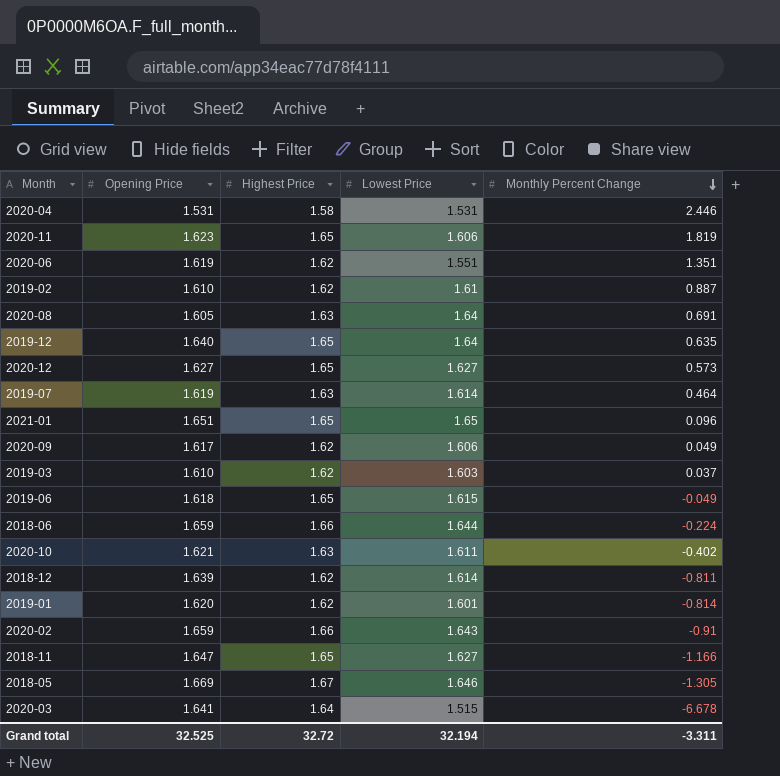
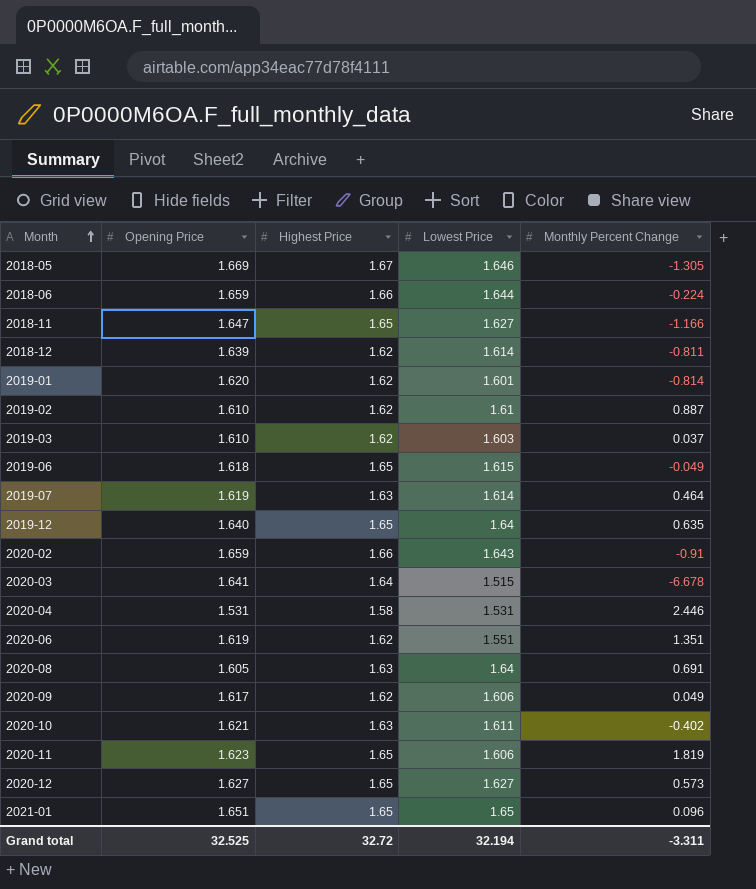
row order: Monthly Percent Change descending -> Month ascending

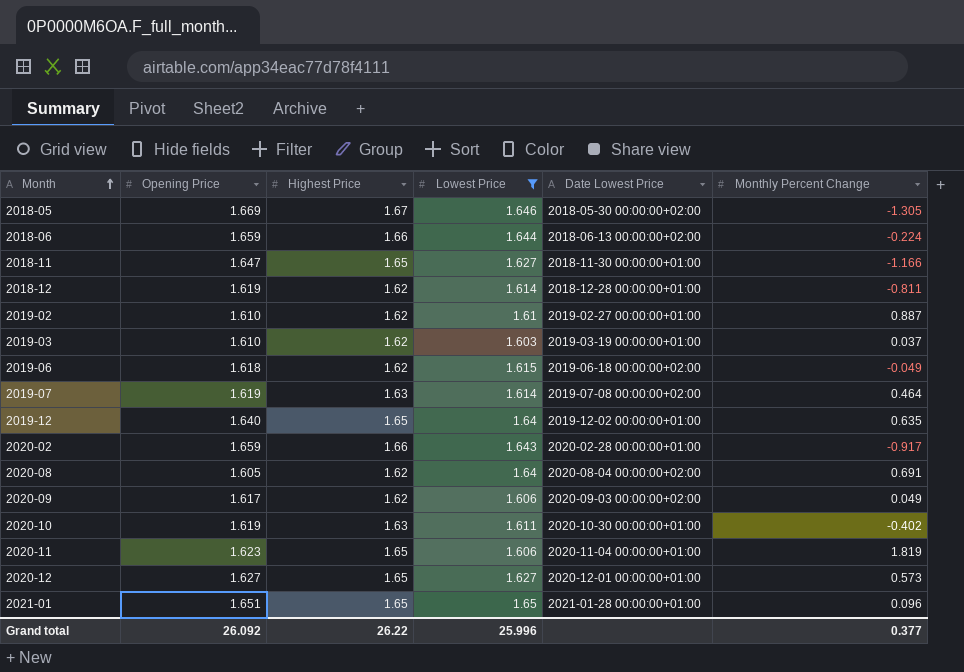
filter: none -> Lowest Price >= 1.603
column Date Lowest Price | position: none -> 5
2018-12 | Opening Price: 1.639 -> 1.619
2019-06 | Highest Price: 1.65 -> 1.62
2020-02 | Monthly Percent Change: -0.91 -> -0.917
2020-08 | Highest Price: 1.63 -> 1.62
2020-10 | Opening Price: 1.621 -> 1.619
Grand total | Opening Price: 32.525 -> 26.092
Grand total | Highest Price: 32.72 -> 26.22
Grand total | Lowest Price: 32.194 -> 25.996
Grand total | Monthly Percent Change: -3.311 -> 0.377

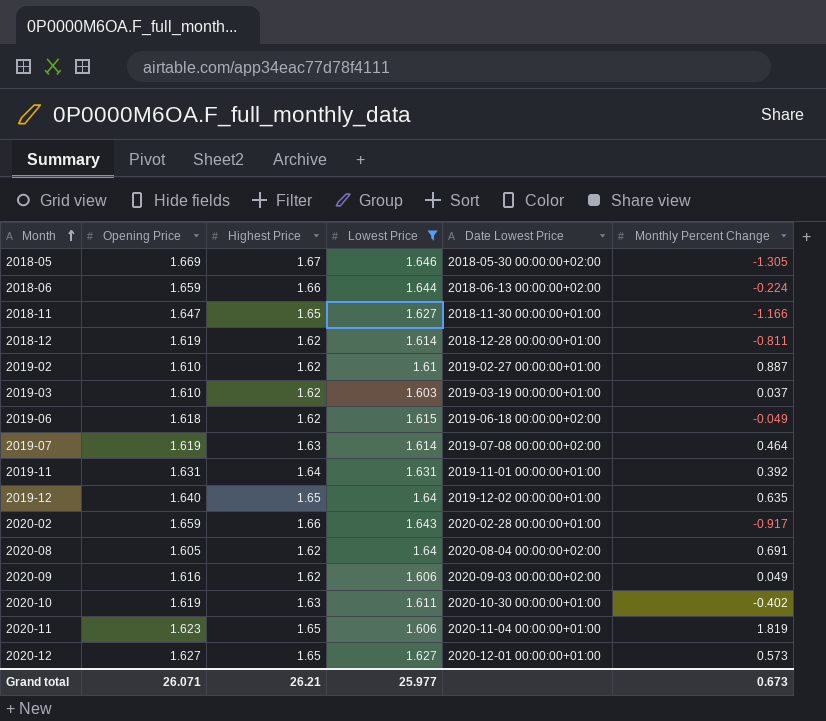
row 2021-01: 1.651 | 1.65 | 1.65 | 2021-01-28 00:00:00+01:00 | 0.096 -> none
row 2019-11: none -> 1.631 | 1.64 | 1.631 | 2019-11-01 00:00:00+01:00 | 0.392
2020-09 | Opening Price: 1.617 -> 1.616
Grand total | Opening Price: 26.092 -> 26.071
Grand total | Highest Price: 26.22 -> 26.21
Grand total | Lowest Price: 25.996 -> 25.977
Grand total | Monthly Percent Change: 0.377 -> 0.673

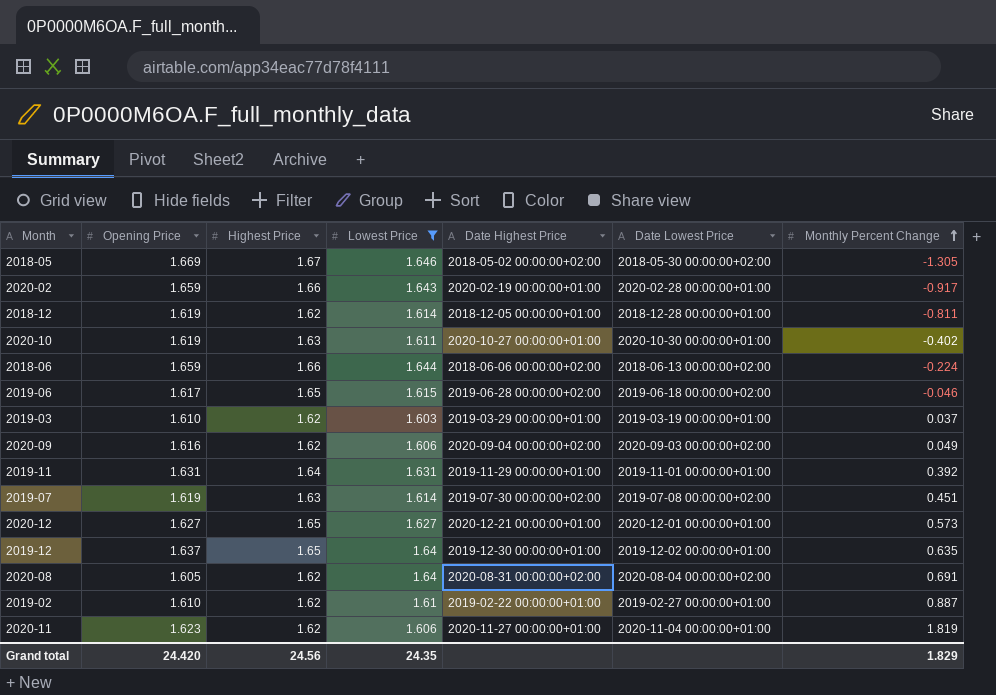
row order: Month ascending -> Monthly Percent Change ascending
column Date Highest Price | position: none -> 5
row 2018-11: 1.647 | 1.65 | 1.627 | 2018-11-30 00:00:00+01:00 | -1.166 -> none
2019-06 | Opening Price: 1.618 -> 1.617
2019-06 | Highest Price: 1.62 -> 1.65
2019-06 | Monthly Percent Change: -0.049 -> -0.046
2019-07 | Monthly Percent Change: 0.464 -> 0.451
2019-12 | Opening Price: 1.640 -> 1.637
2020-11 | Highest Price: 1.65 -> 1.62
Grand total | Opening Price: 26.071 -> 24.420
Grand total | Highest Price: 26.21 -> 24.56
Grand total | Lowest Price: 25.977 -> 24.35
Grand total | Monthly Percent Change: 0.673 -> 1.829

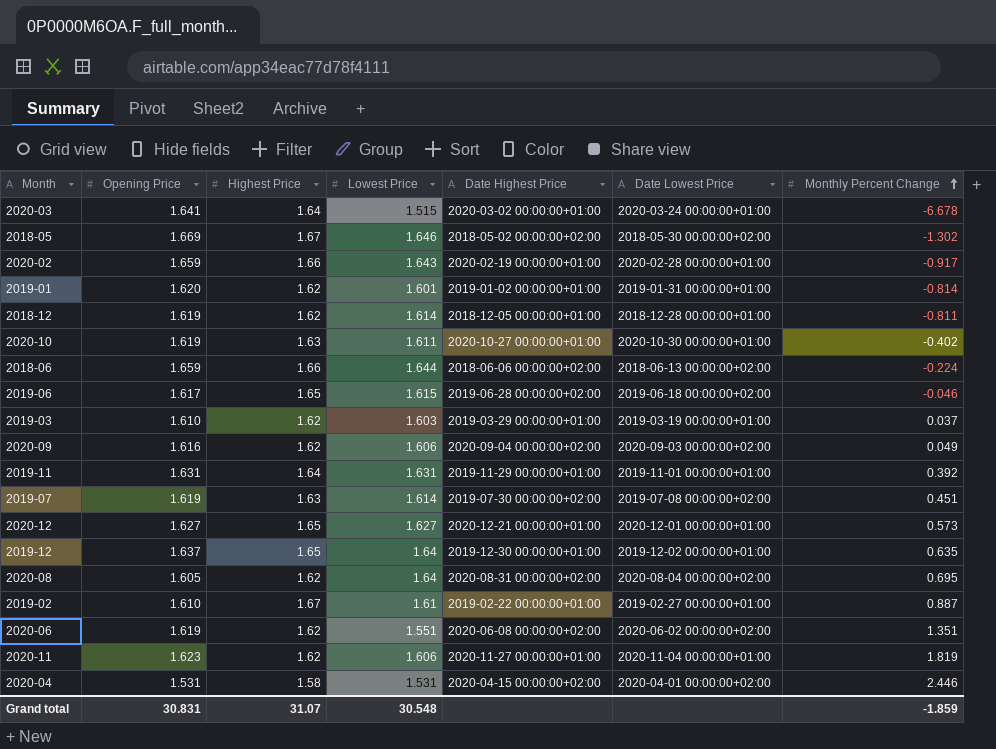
filter: Lowest Price >= 1.603 -> none
2018-05 | Monthly Percent Change: -1.305 -> -1.302
2020-08 | Monthly Percent Change: 0.691 -> 0.695
2019-02 | Highest Price: 1.62 -> 1.67
Grand total | Opening Price: 24.420 -> 30.831
Grand total | Highest Price: 24.56 -> 31.07
Grand total | Lowest Price: 24.35 -> 30.548
Grand total | Monthly Percent Change: 1.829 -> -1.859

